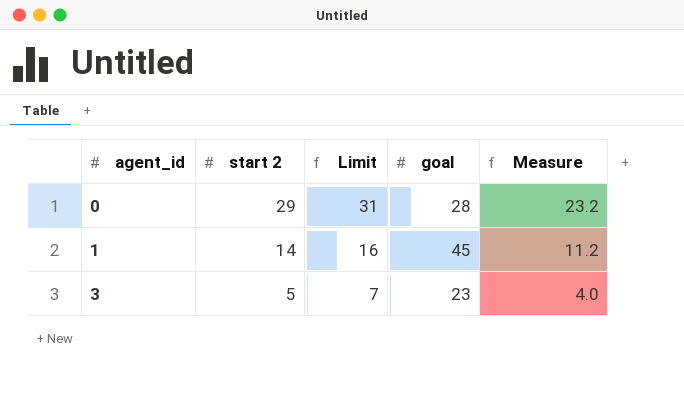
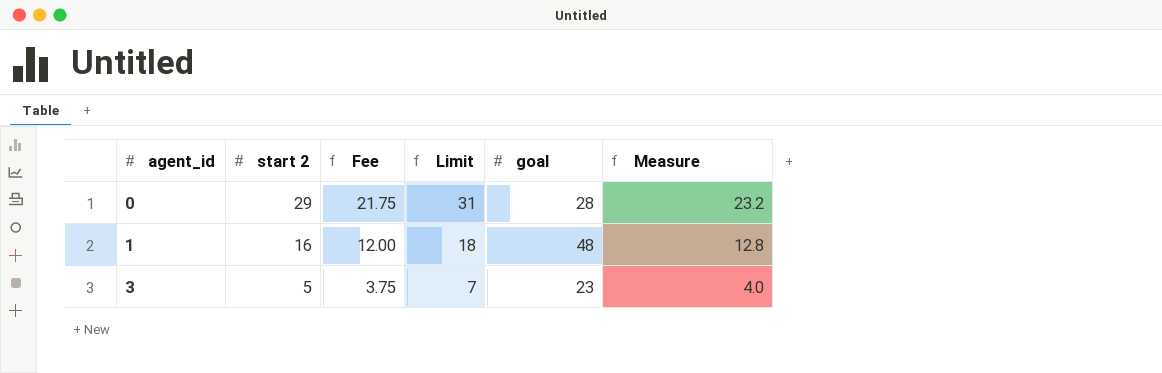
column Fee | formula: none -> [start 2] * 0.75
1 | start 2: 14 -> 16
1 | Limit: 16 -> 18
1 | goal: 45 -> 48
1 | Measure: 11.2 -> 12.8

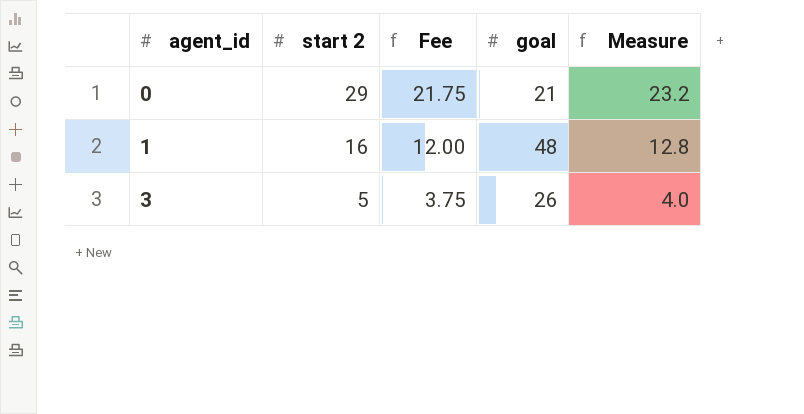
column Limit | formula: [start 2] + 2 -> none
0 | goal: 28 -> 21
3 | goal: 23 -> 26

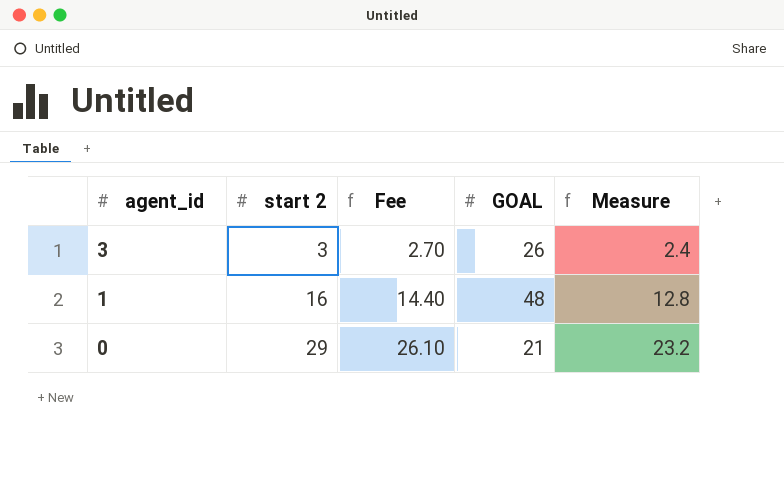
row order: agent_id ascending -> agent_id descending
column Fee | formula: [start 2] * 0.75 -> [start 2] * 0.9
column name: goal -> GOAL
3 | start 2: 5 -> 3
3 | Measure: 4.0 -> 2.4

